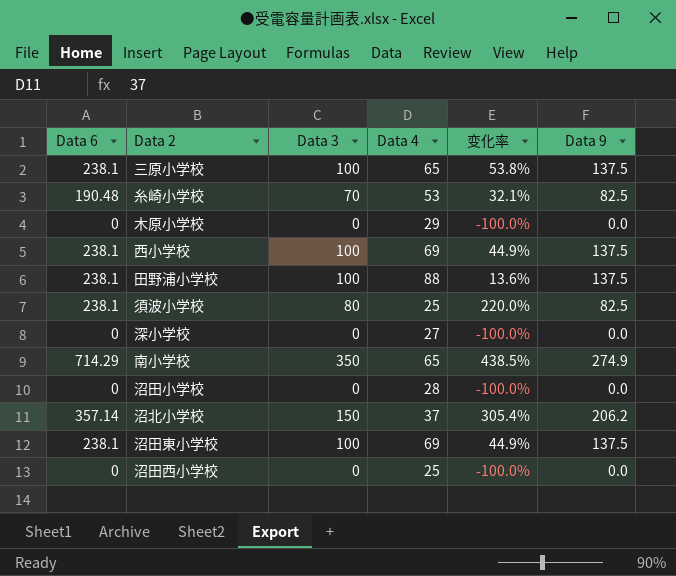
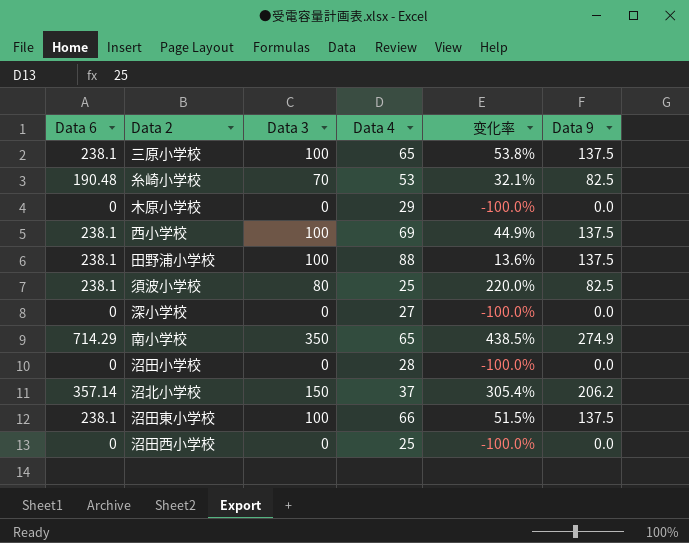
沼田東小学校 | Data 4: 69 -> 66
沼田東小学校 | 变化率: 44.9% -> 51.5%

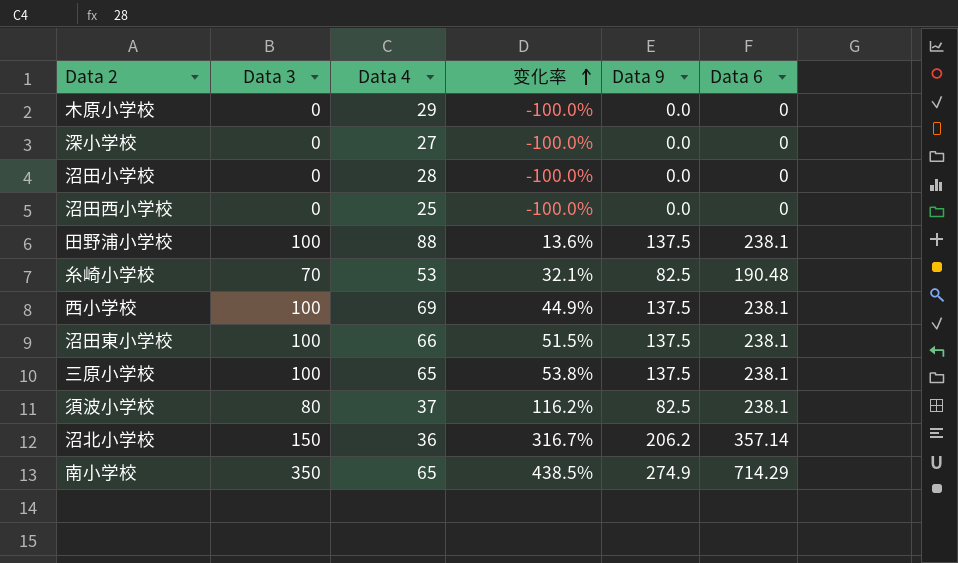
row order: none -> 变化率 ascending
column Data 6 | position: 1 -> 6
須波小学校 | Data 4: 25 -> 37
須波小学校 | 变化率: 220.0% -> 116.2%
沼北小学校 | Data 4: 37 -> 36
沼北小学校 | 变化率: 305.4% -> 316.7%

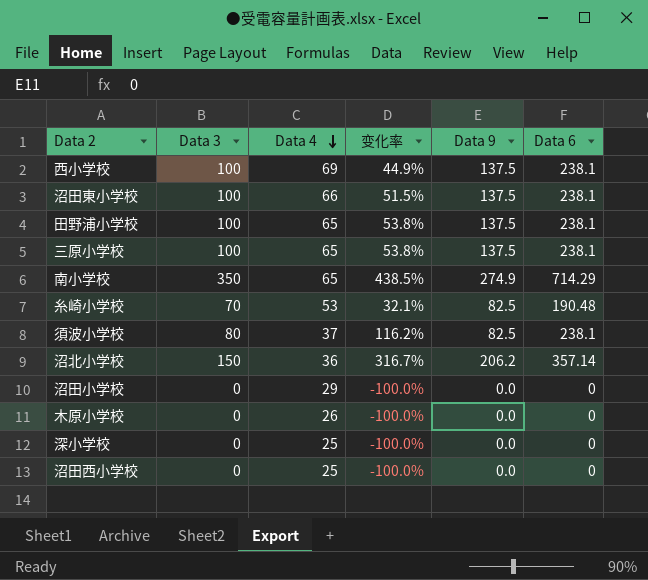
row order: 变化率 ascending -> Data 4 descending
田野浦小学校 | Data 4: 88 -> 65
田野浦小学校 | 变化率: 13.6% -> 53.8%
沼田小学校 | Data 4: 28 -> 29
木原小学校 | Data 4: 29 -> 26
深小学校 | Data 4: 27 -> 25

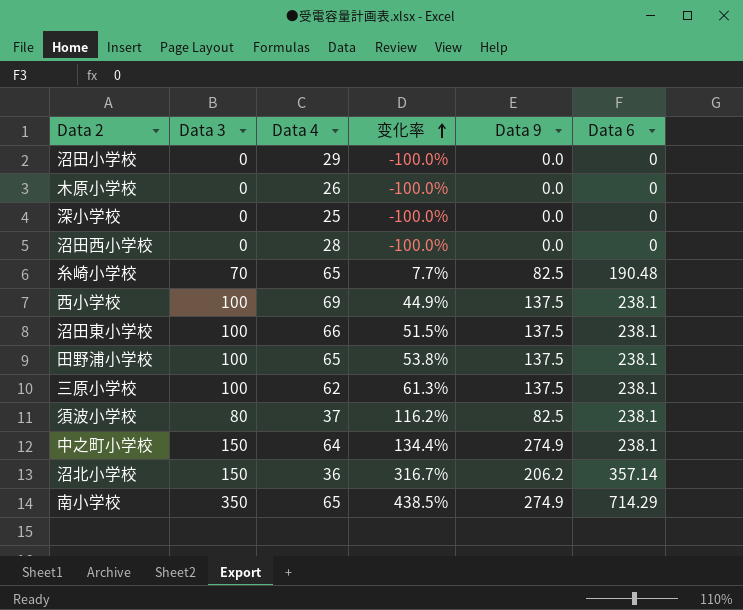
row order: Data 4 descending -> 变化率 ascending
沼田西小学校 | Data 4: 25 -> 28
糸崎小学校 | Data 4: 53 -> 65
糸崎小学校 | 变化率: 32.1% -> 7.7%
三原小学校 | Data 4: 65 -> 62
三原小学校 | 变化率: 53.8% -> 61.3%
row 中之町小学校: none -> 150 | 64 | 134.4% | 274.9 | 238.1

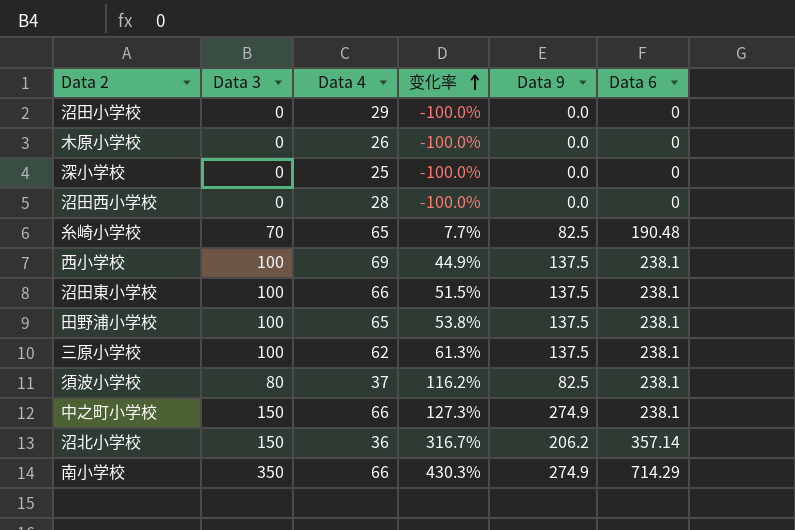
中之町小学校 | Data 4: 64 -> 66
中之町小学校 | 变化率: 134.4% -> 127.3%
南小学校 | Data 4: 65 -> 66
南小学校 | 变化率: 438.5% -> 430.3%

